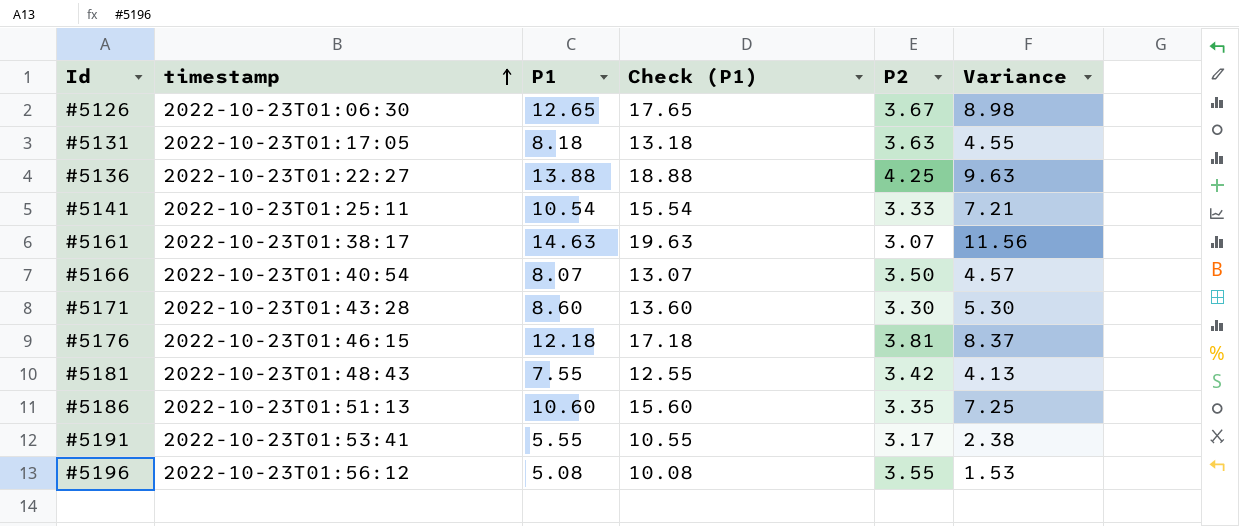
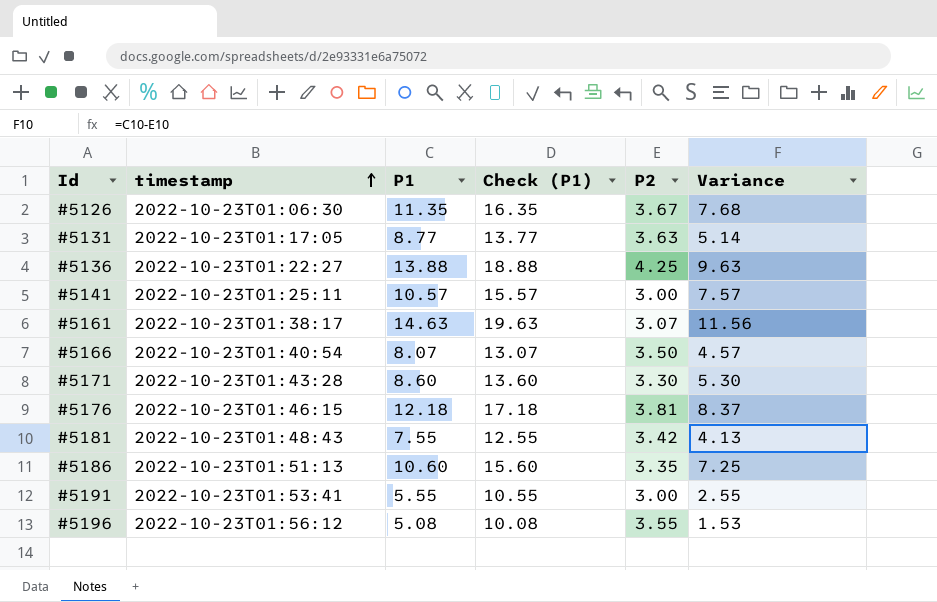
#5126 | P1: 12.65 -> 11.35
#5126 | Check (P1): 17.65 -> 16.35
#5126 | Variance: 8.98 -> 7.68
#5131 | P1: 8.18 -> 8.77
#5131 | Check (P1): 13.18 -> 13.77
#5131 | Variance: 4.55 -> 5.14
#5141 | P1: 10.54 -> 10.57
#5141 | Check (P1): 15.54 -> 15.57
#5141 | P2: 3.33 -> 3.00
#5141 | Variance: 7.21 -> 7.57
#5191 | P2: 3.17 -> 3.00
#5191 | Variance: 2.38 -> 2.55

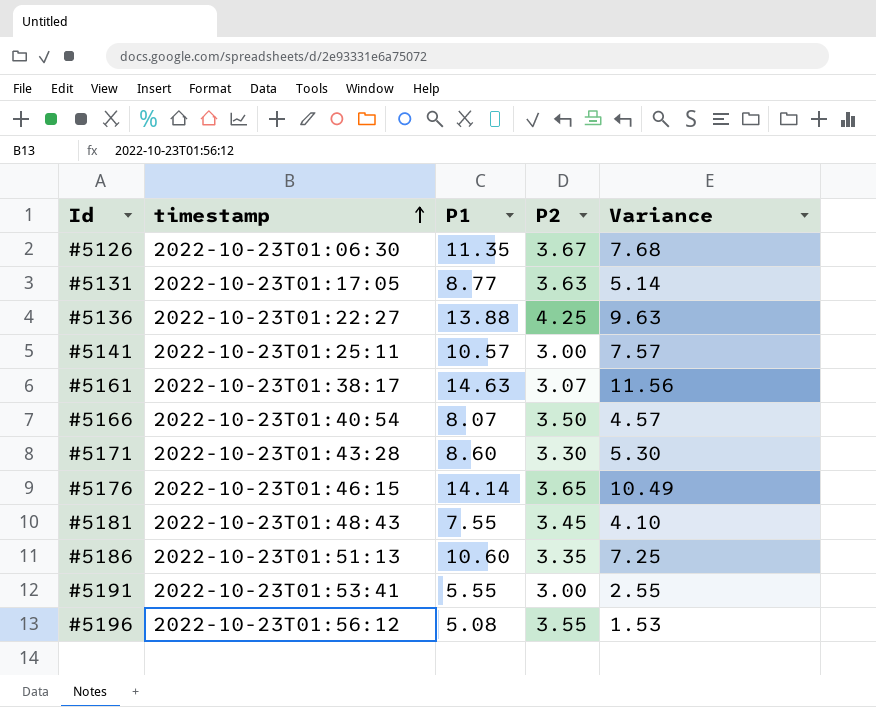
column Check (P1) | formula: [P1] + 5 -> none
#5176 | P1: 12.18 -> 14.14
#5176 | P2: 3.81 -> 3.65
#5176 | Variance: 8.37 -> 10.49
#5181 | P2: 3.42 -> 3.45
#5181 | Variance: 4.13 -> 4.10

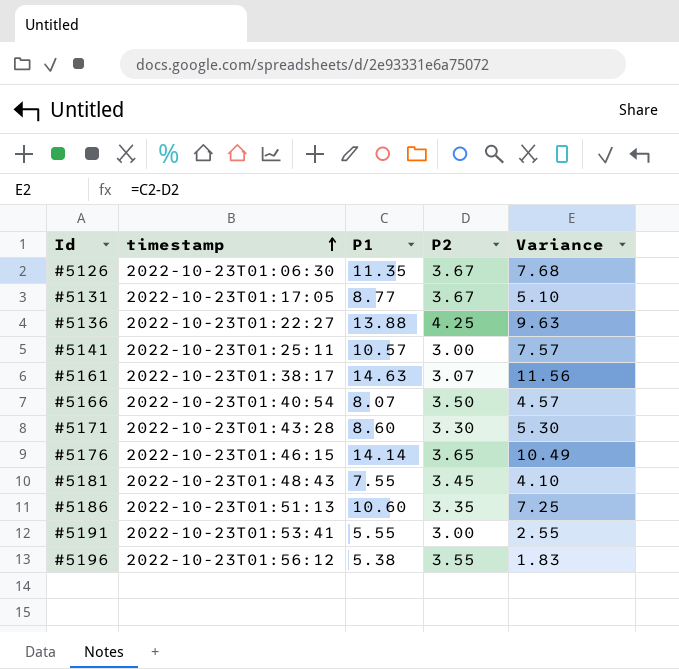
#5131 | P2: 3.63 -> 3.67
#5131 | Variance: 5.14 -> 5.10
#5196 | P1: 5.08 -> 5.38
#5196 | Variance: 1.53 -> 1.83

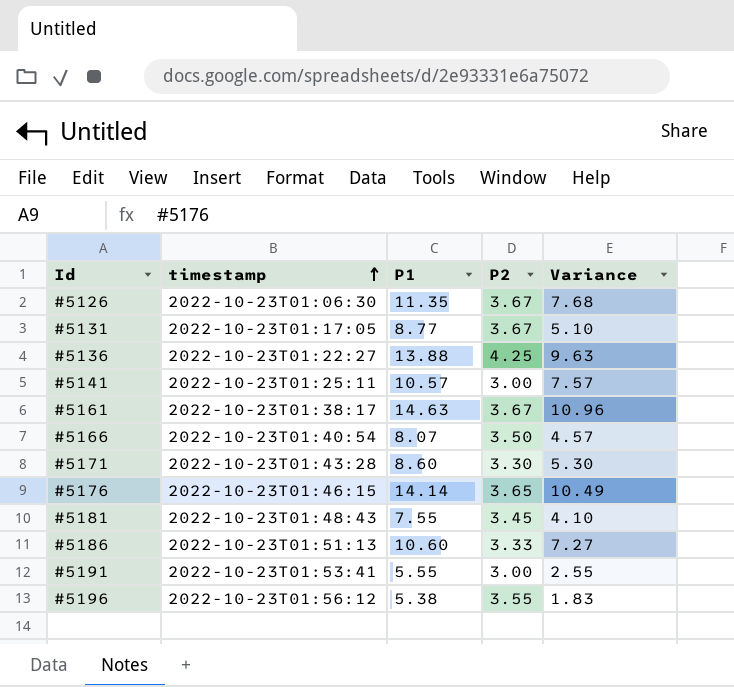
#5161 | P2: 3.07 -> 3.67
#5161 | Variance: 11.56 -> 10.96
#5186 | P2: 3.35 -> 3.33
#5186 | Variance: 7.25 -> 7.27

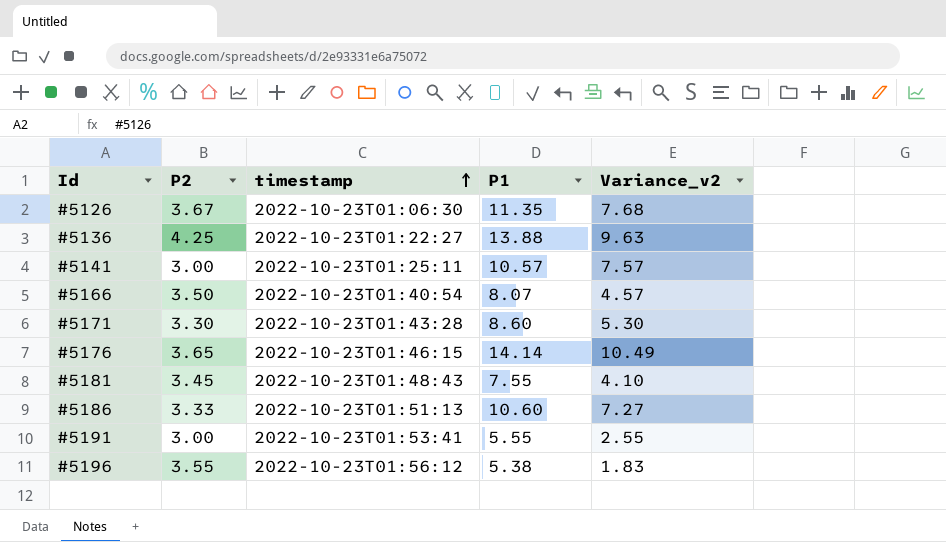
column P2 | position: 4 -> 2
column name: Variance -> Variance_v2
row #5131: 2022-10-23T01:17:05 | 8.77 | 3.67 | 5.10 -> none
row #5161: 2022-10-23T01:38:17 | 14.63 | 3.67 | 10.96 -> none

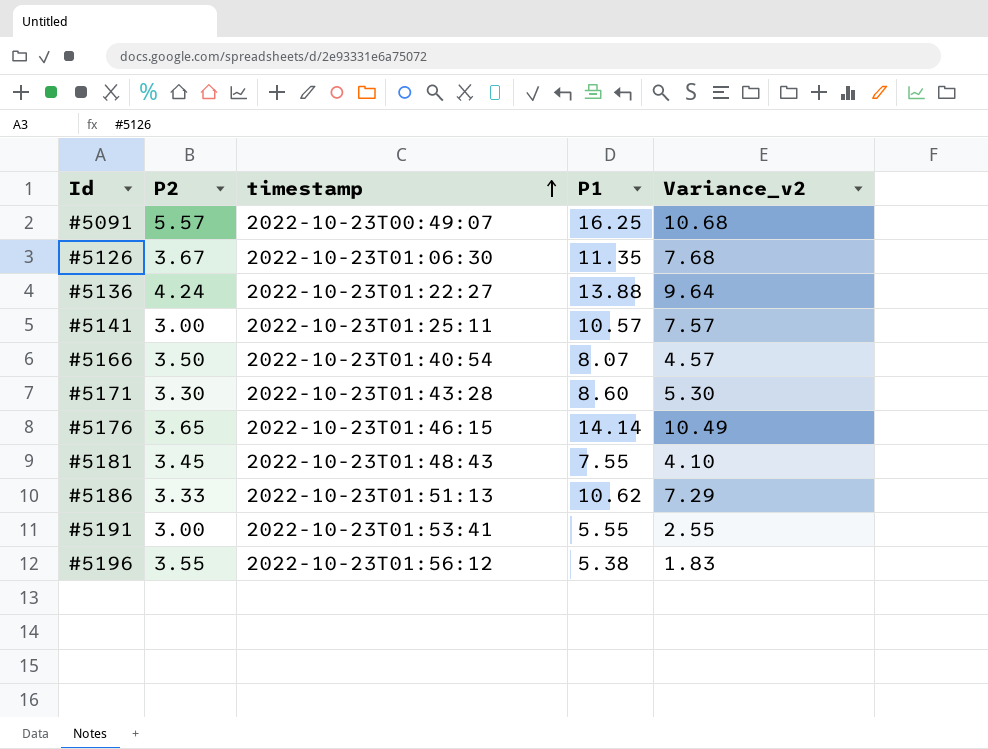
row #5091: none -> 5.57 | 2022-10-23T00:49:07 | 16.25 | 10.68
#5136 | P2: 4.25 -> 4.24
#5136 | Variance_v2: 9.63 -> 9.64
#5186 | P1: 10.60 -> 10.62
#5186 | Variance_v2: 7.27 -> 7.29

